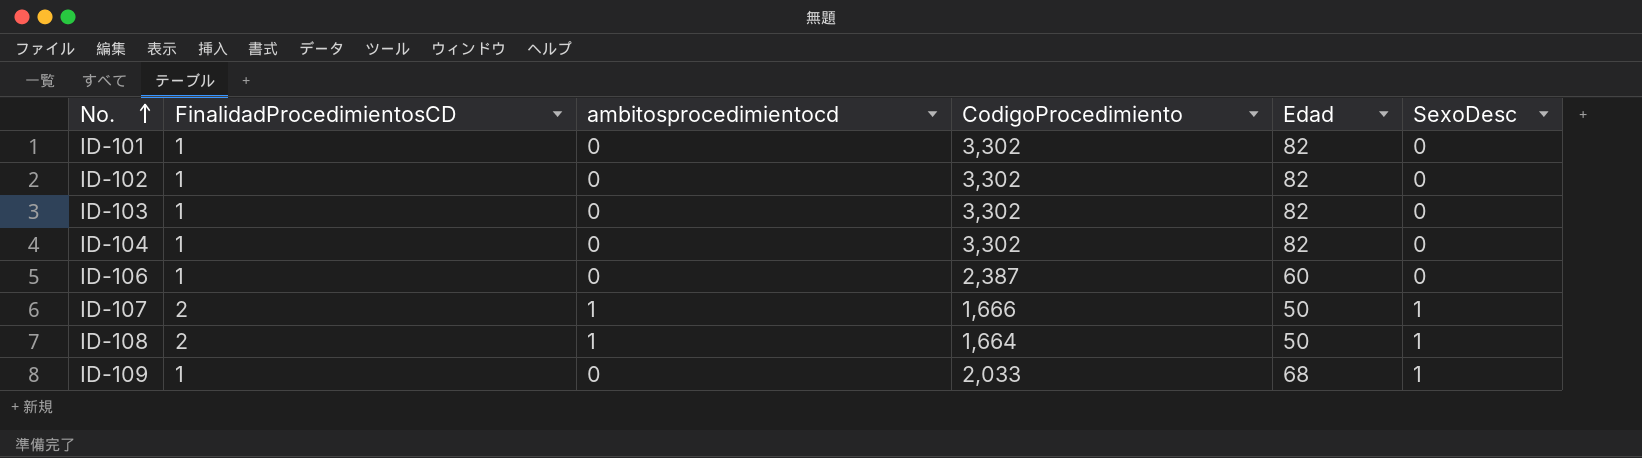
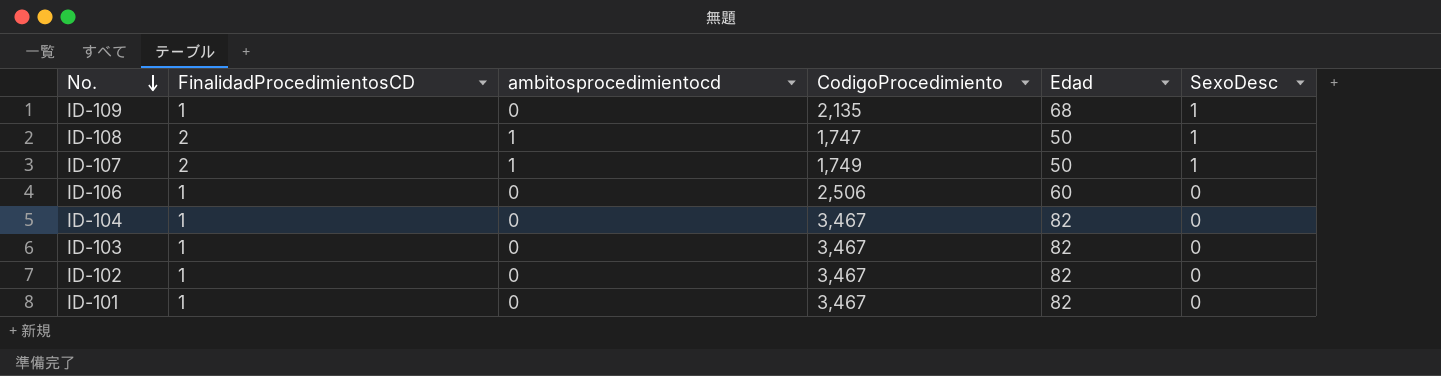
row order: No. ascending -> No. descending
ID-109 | CodigoProcedimiento: 2,033 -> 2,135
ID-108 | CodigoProcedimiento: 1,664 -> 1,747
ID-107 | CodigoProcedimiento: 1,666 -> 1,749
ID-106 | CodigoProcedimiento: 2,387 -> 2,506
ID-104 | CodigoProcedimiento: 3,302 -> 3,467
ID-103 | CodigoProcedimiento: 3,302 -> 3,467
ID-102 | CodigoProcedimiento: 3,302 -> 3,467
ID-101 | CodigoProcedimiento: 3,302 -> 3,467

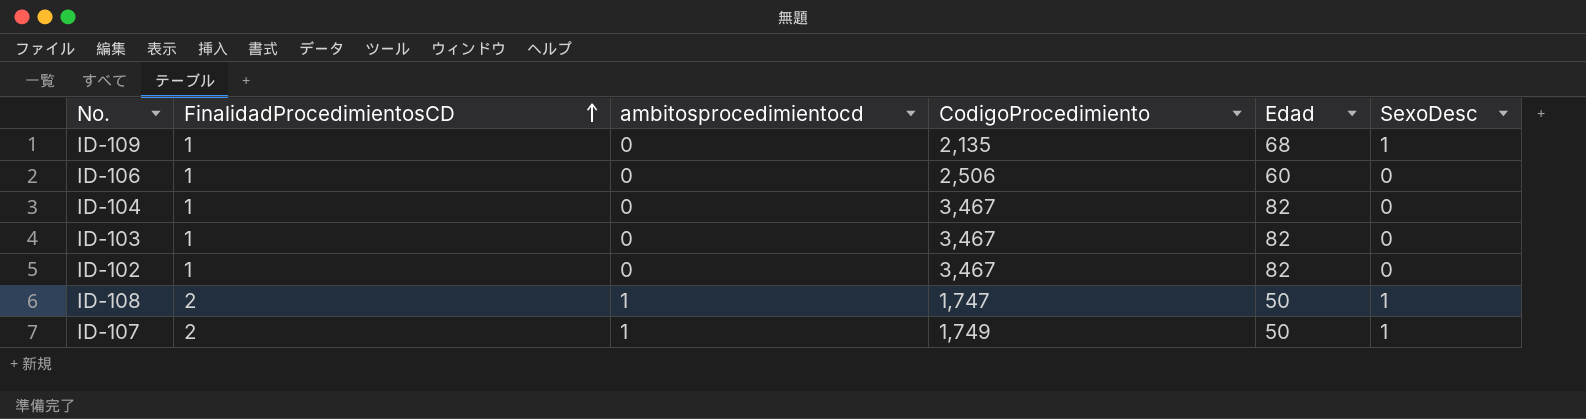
row order: No. descending -> FinalidadProcedimientosCD ascending
row ID-101: 1 | 0 | 3,467 | 82 | 0 -> none

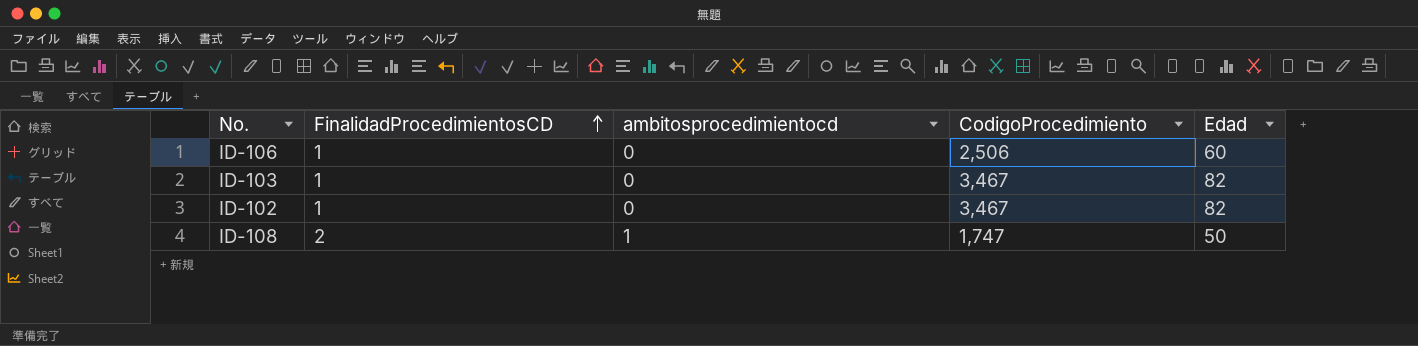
column SexoDesc | position: 6 -> none
row ID-109: 1 | 0 | 2,135 | 68 | 1 -> none
row ID-104: 1 | 0 | 3,467 | 82 | 0 -> none
row ID-107: 2 | 1 | 1,749 | 50 | 1 -> none

